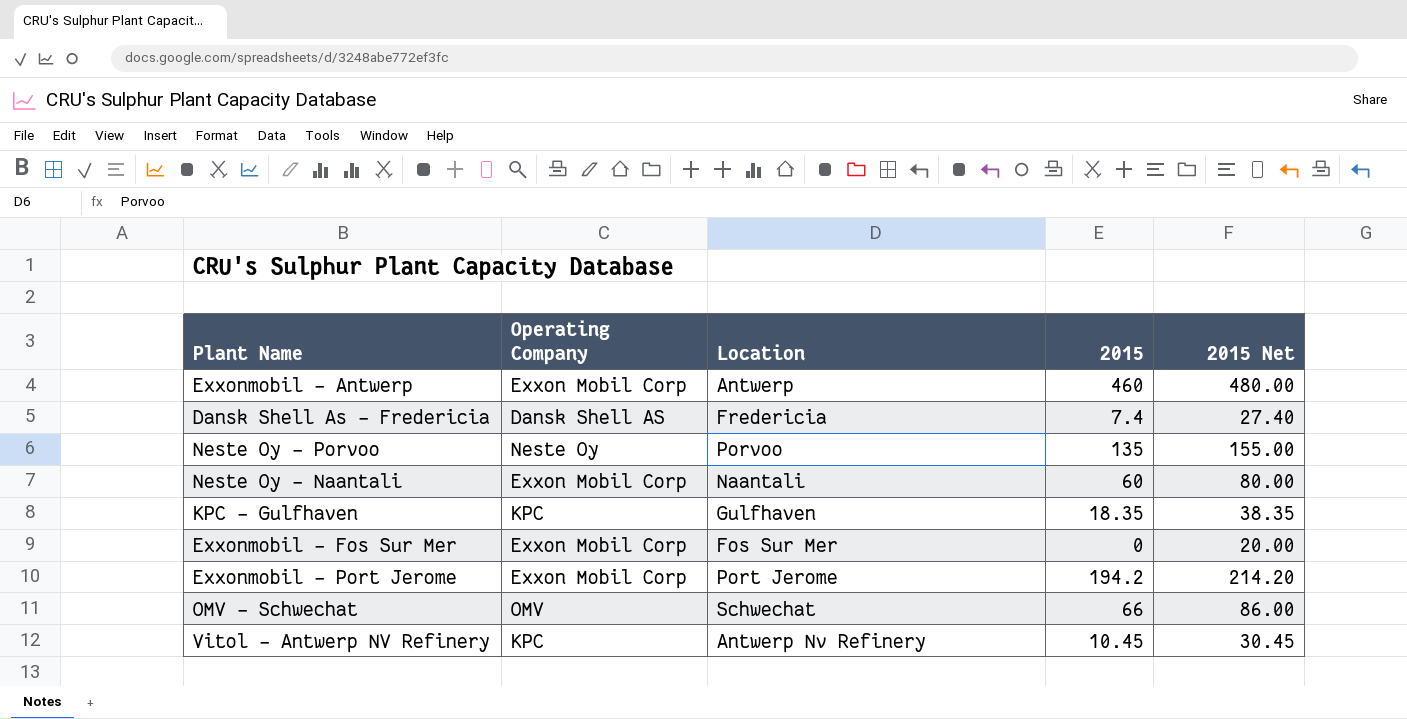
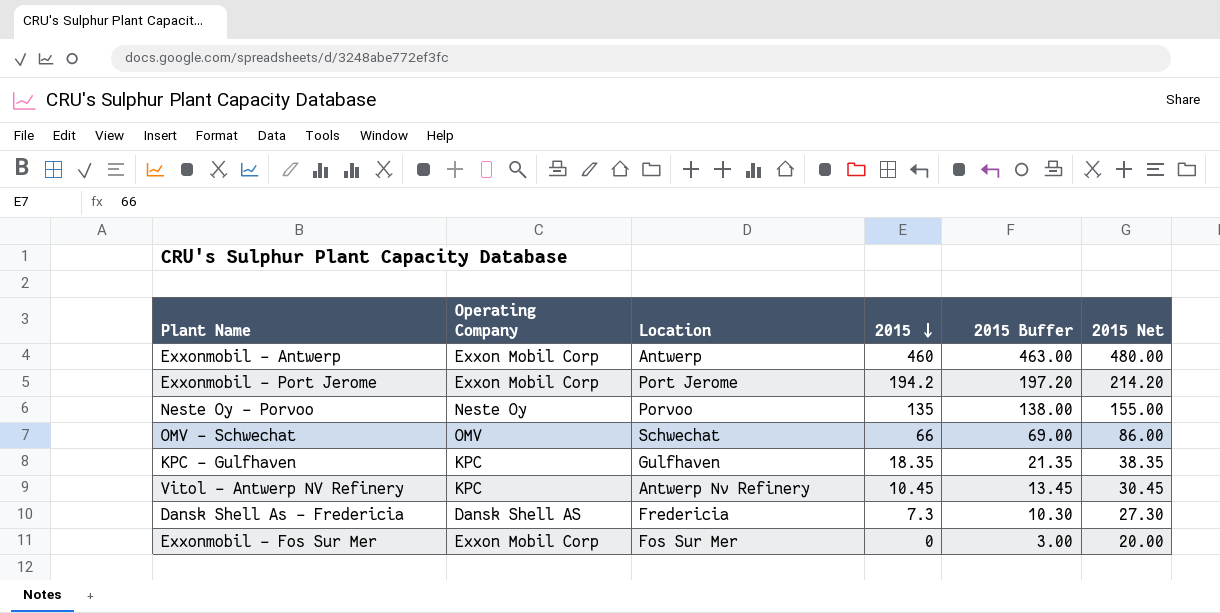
row order: none -> 2015 descending
column 2015 Buffer | formula: none -> [2015] + 3
row Neste Oy - Naantali: Exxon Mobil Corp | Naantali | 60 | 80.00 -> none
Dansk Shell As - Fredericia | 2015: 7.4 -> 7.3
Dansk Shell As - Fredericia | 2015 Net: 27.40 -> 27.30

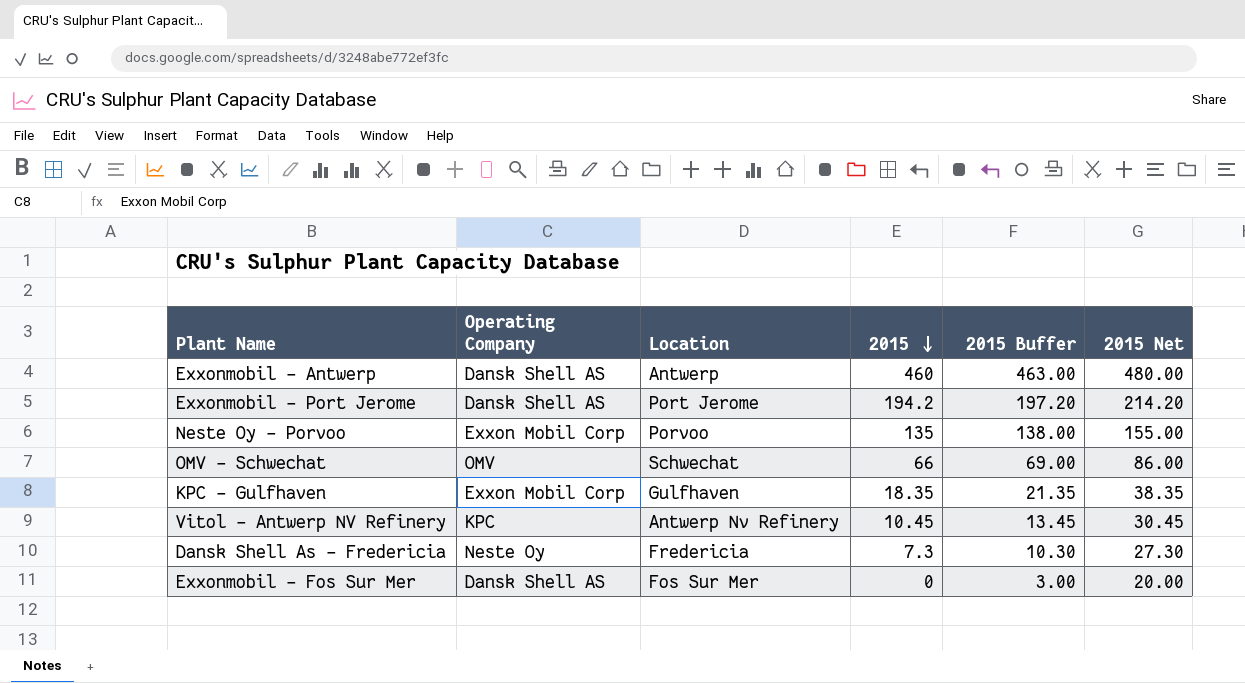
Exxonmobil - Antwerp | Operating Company: Exxon Mobil Corp -> Dansk Shell AS
Exxonmobil - Port Jerome | Operating Company: Exxon Mobil Corp -> Dansk Shell AS
Neste Oy - Porvoo | Operating Company: Neste Oy -> Exxon Mobil Corp
KPC - Gulfhaven | Operating Company: KPC -> Exxon Mobil Corp
Dansk Shell As - Fredericia | Operating Company: Dansk Shell AS -> Neste Oy
Exxonmobil - Fos Sur Mer | Operating Company: Exxon Mobil Corp -> Dansk Shell AS

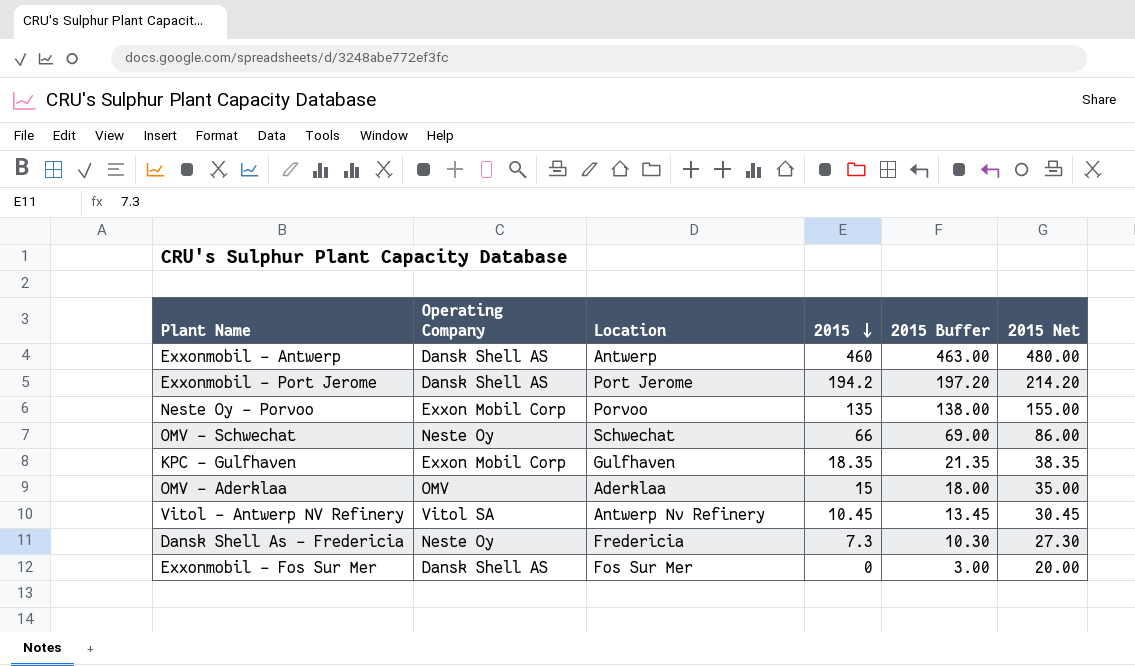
OMV - Schwechat | Operating Company: OMV -> Neste Oy
row OMV - Aderklaa: none -> OMV | Aderklaa | 15 | 18.00 | 35.00
Vitol - Antwerp NV Refinery | Operating Company: KPC -> Vitol SA

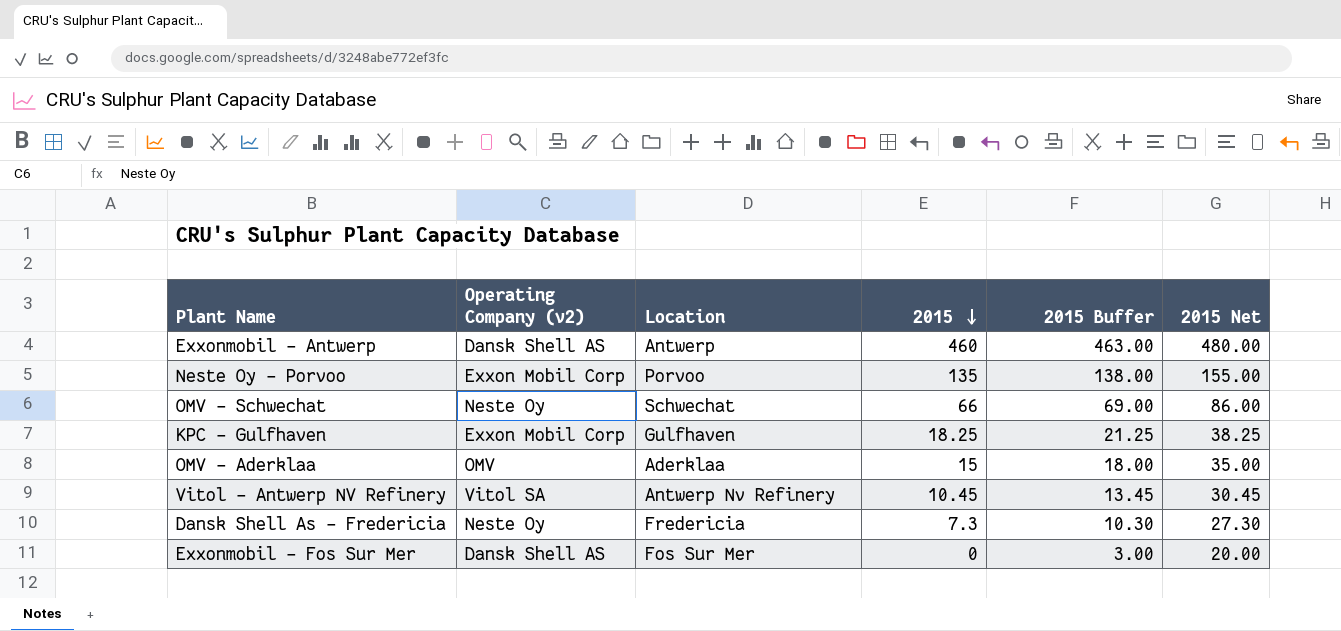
column name: Operating Company -> Operating Company (v2)
row Exxonmobil - Port Jerome: Dansk Shell AS | Port Jerome | 194.2 | 197.20 | 214.20 -> none
KPC - Gulfhaven | 2015: 18.35 -> 18.25
KPC - Gulfhaven | 2015 Buffer: 21.35 -> 21.25
KPC - Gulfhaven | 2015 Net: 38.35 -> 38.25

